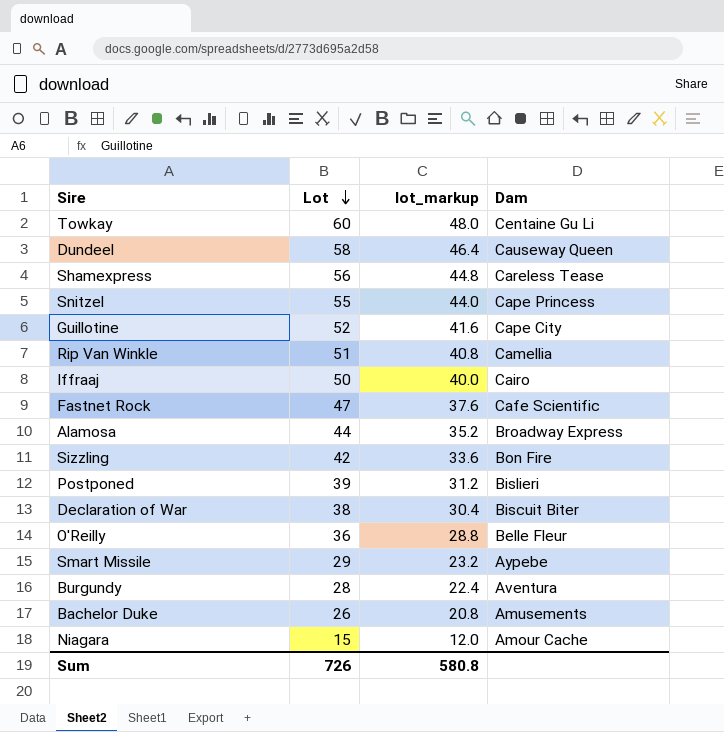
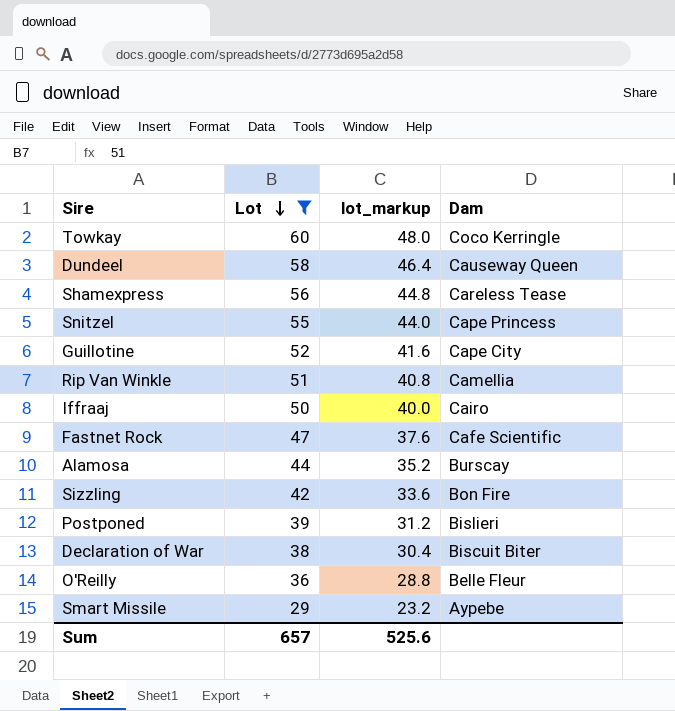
filter: none -> Lot >= 29
Towkay | Dam: Centaine Gu Li -> Coco Kerringle
Alamosa | Dam: Broadway Express -> Burscay
Sum | Lot: 726 -> 657
Sum | lot_markup: 580.8 -> 525.6

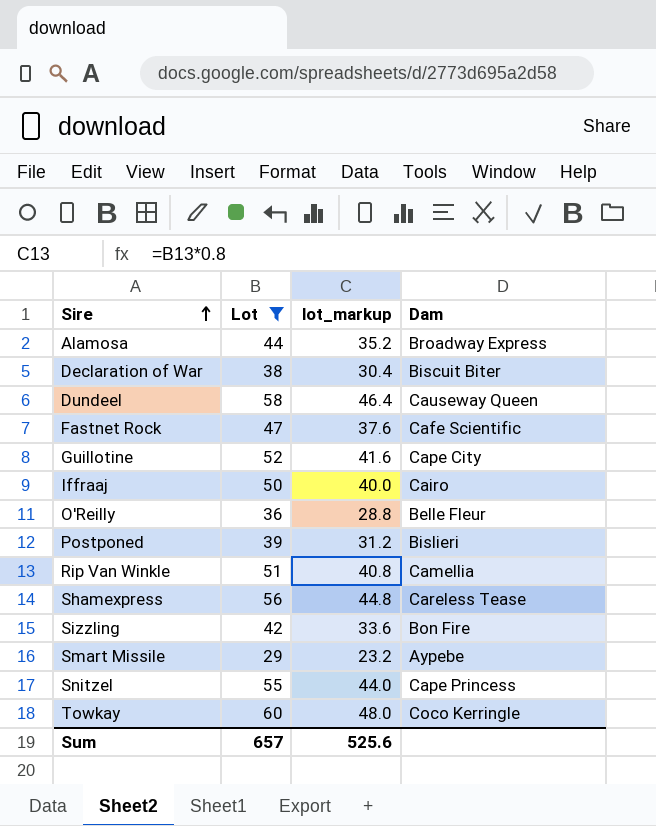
row order: Lot descending -> Sire ascending
Alamosa | Dam: Burscay -> Broadway Express

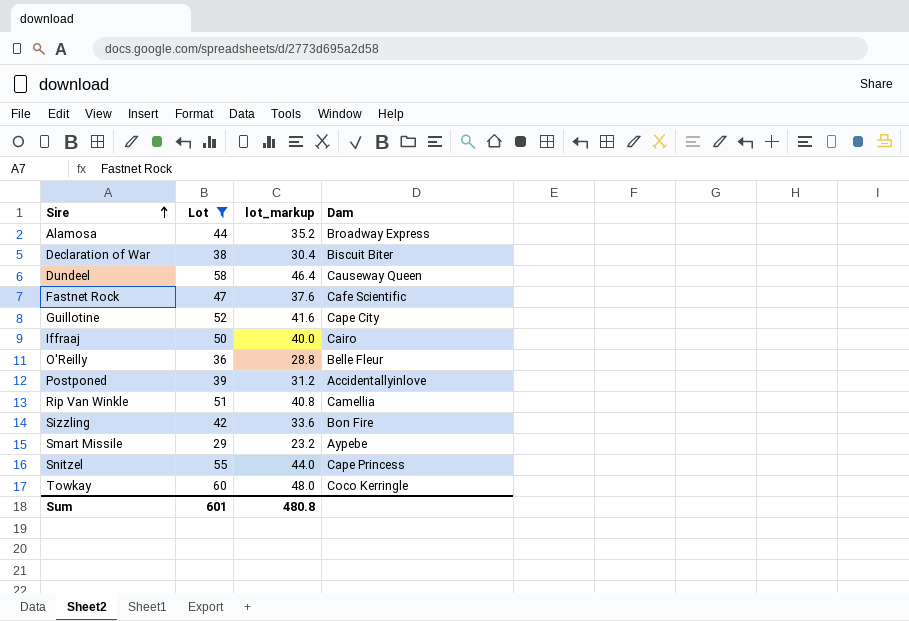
row Shamexpress: 56 | 44.8 | Careless Tease -> none
Postponed | Dam: Bislieri -> Accidentallyinlove
Sum | Lot: 657 -> 601
Sum | lot_markup: 525.6 -> 480.8

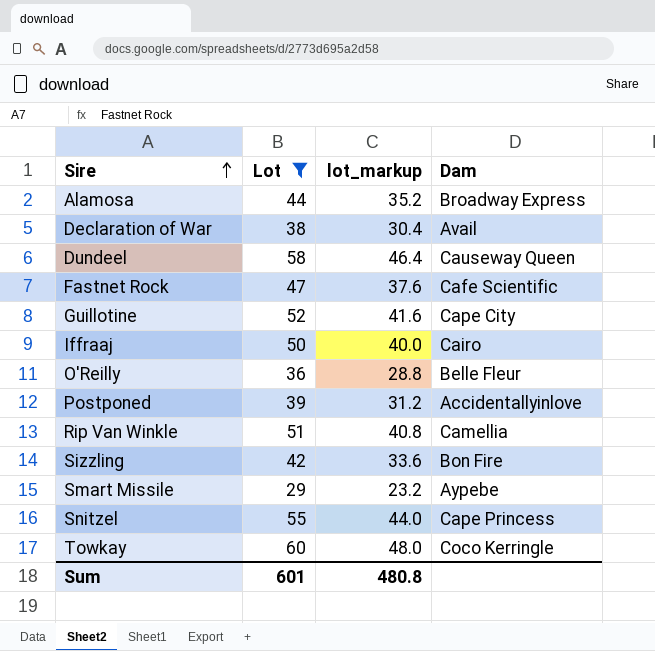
Declaration of War | Dam: Biscuit Biter -> Avail

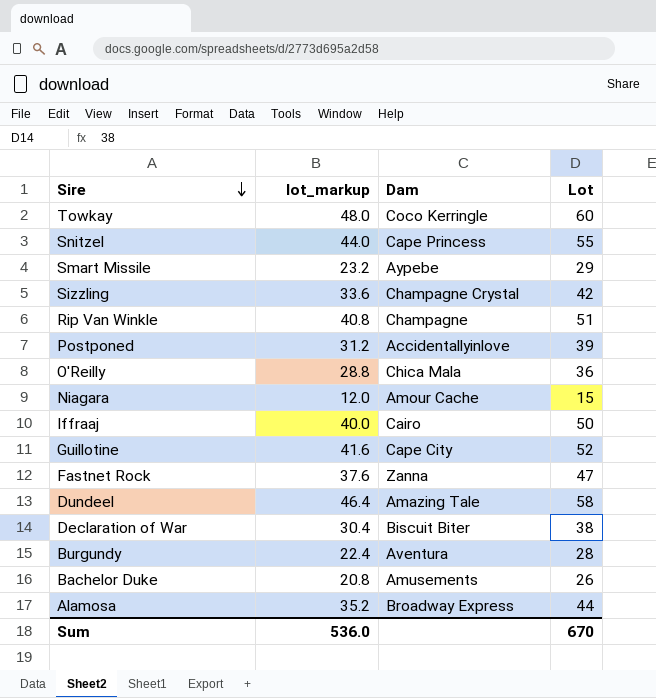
filter: Lot >= 29 -> none
row order: Sire ascending -> Sire descending
column Lot | position: 2 -> 4
Sizzling | Dam: Bon Fire -> Champagne Crystal
Rip Van Winkle | Dam: Camellia -> Champagne
O'Reilly | Dam: Belle Fleur -> Chica Mala
Fastnet Rock | Dam: Cafe Scientific -> Zanna
Dundeel | Dam: Causeway Queen -> Amazing Tale
Declaration of War | Dam: Avail -> Biscuit Biter
Sum | lot_markup: 480.8 -> 536.0
Sum | Lot: 601 -> 670

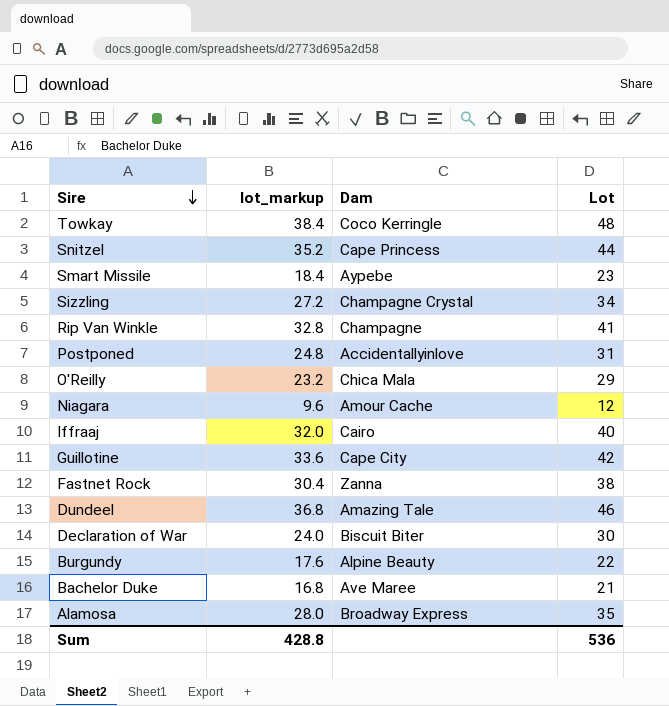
Towkay | lot_markup: 48.0 -> 38.4
Towkay | Lot: 60 -> 48
Snitzel | lot_markup: 44.0 -> 35.2
Snitzel | Lot: 55 -> 44
Smart Missile | lot_markup: 23.2 -> 18.4
Smart Missile | Lot: 29 -> 23
Sizzling | lot_markup: 33.6 -> 27.2
Sizzling | Lot: 42 -> 34
Rip Van Winkle | lot_markup: 40.8 -> 32.8
Rip Van Winkle | Lot: 51 -> 41
Postponed | lot_markup: 31.2 -> 24.8
Postponed | Lot: 39 -> 31
O'Reilly | lot_markup: 28.8 -> 23.2
O'Reilly | Lot: 36 -> 29
Niagara | lot_markup: 12.0 -> 9.6
Niagara | Lot: 15 -> 12
Iffraaj | lot_markup: 40.0 -> 32.0
Iffraaj | Lot: 50 -> 40
Guillotine | lot_markup: 41.6 -> 33.6
Guillotine | Lot: 52 -> 42
Fastnet Rock | lot_markup: 37.6 -> 30.4
Fastnet Rock | Lot: 47 -> 38
Dundeel | lot_markup: 46.4 -> 36.8
Dundeel | Lot: 58 -> 46
Declaration of War | lot_markup: 30.4 -> 24.0
Declaration of War | Lot: 38 -> 30
Burgundy | lot_markup: 22.4 -> 17.6
Burgundy | Dam: Aventura -> Alpine Beauty
Burgundy | Lot: 28 -> 22
Bachelor Duke | lot_markup: 20.8 -> 16.8
Bachelor Duke | Dam: Amusements -> Ave Maree
Bachelor Duke | Lot: 26 -> 21
Alamosa | lot_markup: 35.2 -> 28.0
Alamosa | Lot: 44 -> 35
Sum | lot_markup: 536.0 -> 428.8
Sum | Lot: 670 -> 536

